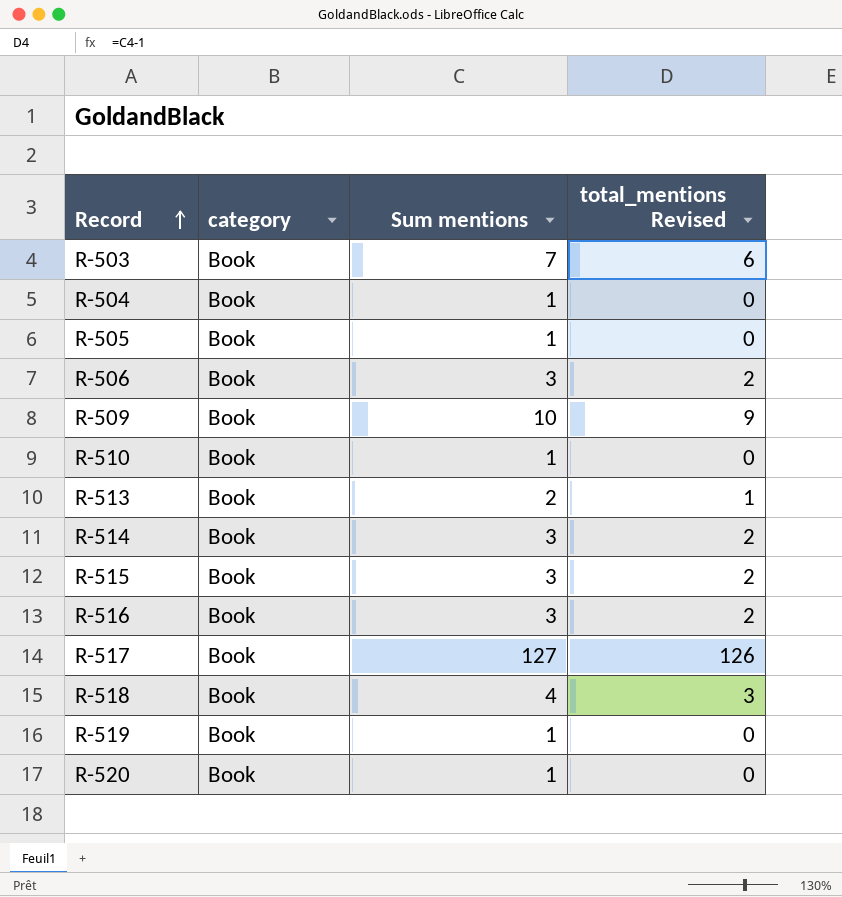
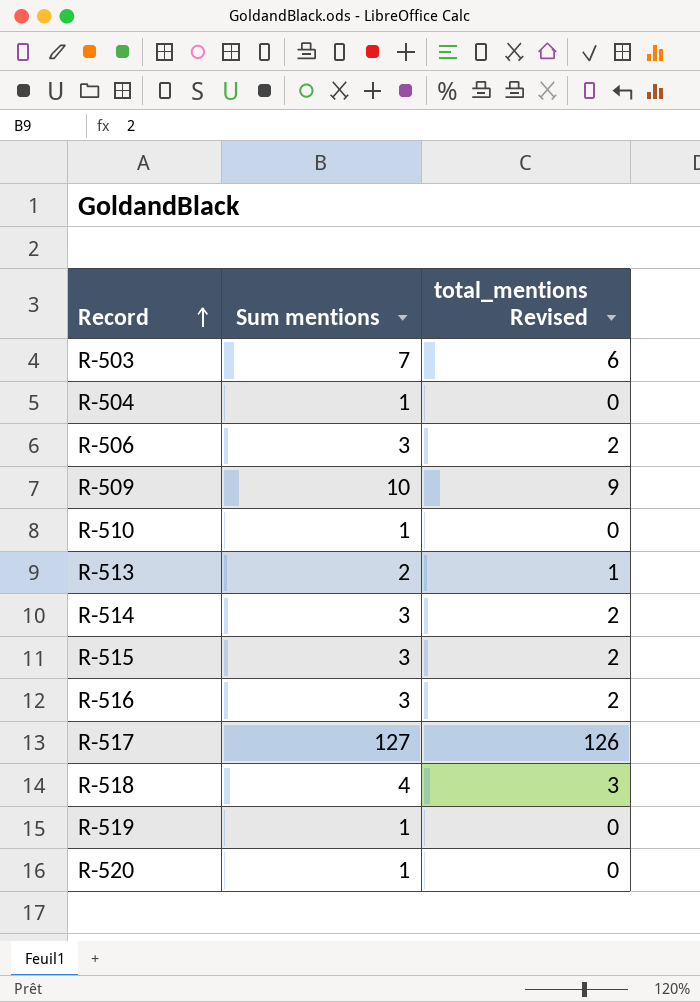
column category | position: 2 -> none
row R-505: Book | 1 | 0 -> none

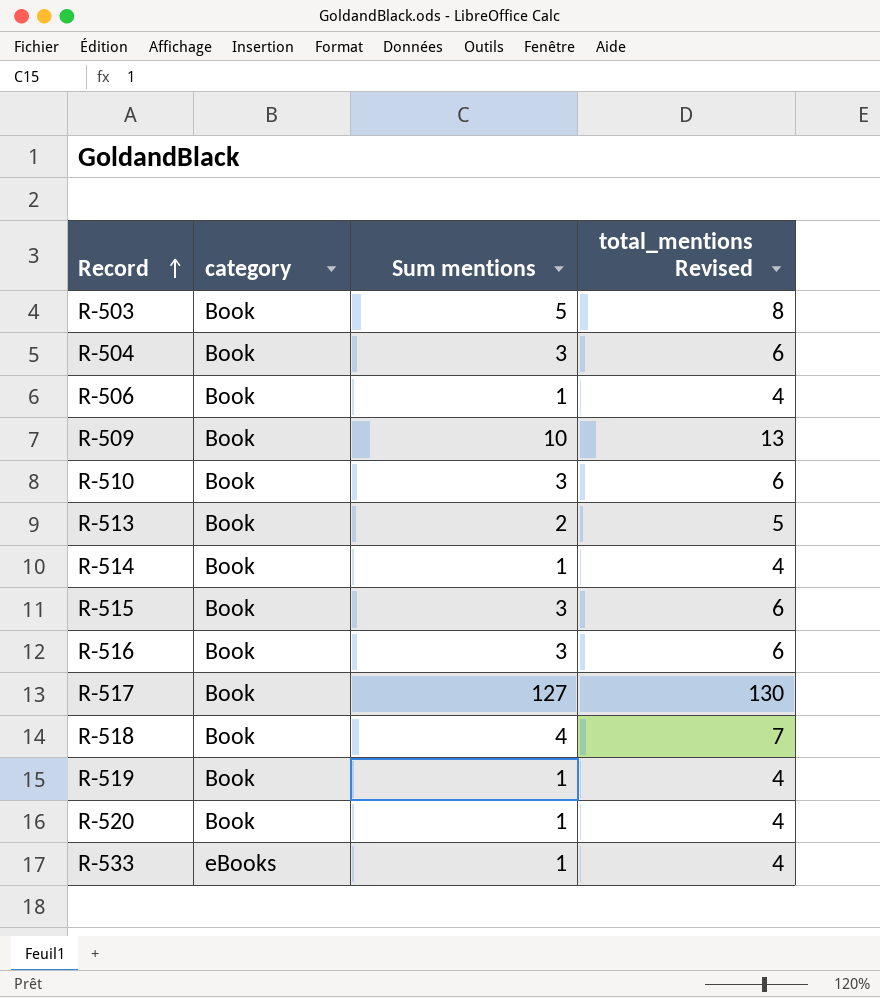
column category | position: none -> 2
column total_mentions Revised | formula: [Sum mentions] - 1 -> [Sum mentions] + 3
R-503 | Sum mentions: 7 -> 5
R-504 | Sum mentions: 1 -> 3
R-506 | Sum mentions: 3 -> 1
R-510 | Sum mentions: 1 -> 3
R-514 | Sum mentions: 3 -> 1
row R-533: none -> eBooks | 1 | 4

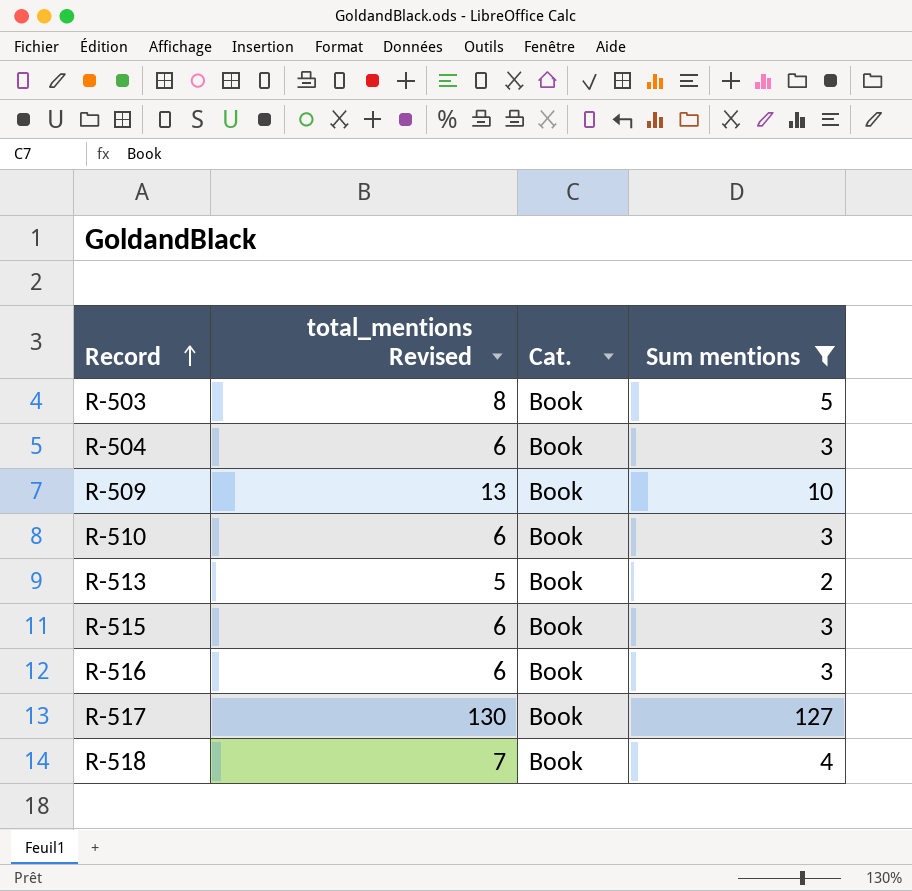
filter: none -> Sum mentions != 1
column total_mentions Revised | position: 4 -> 2
column name: category -> Cat.

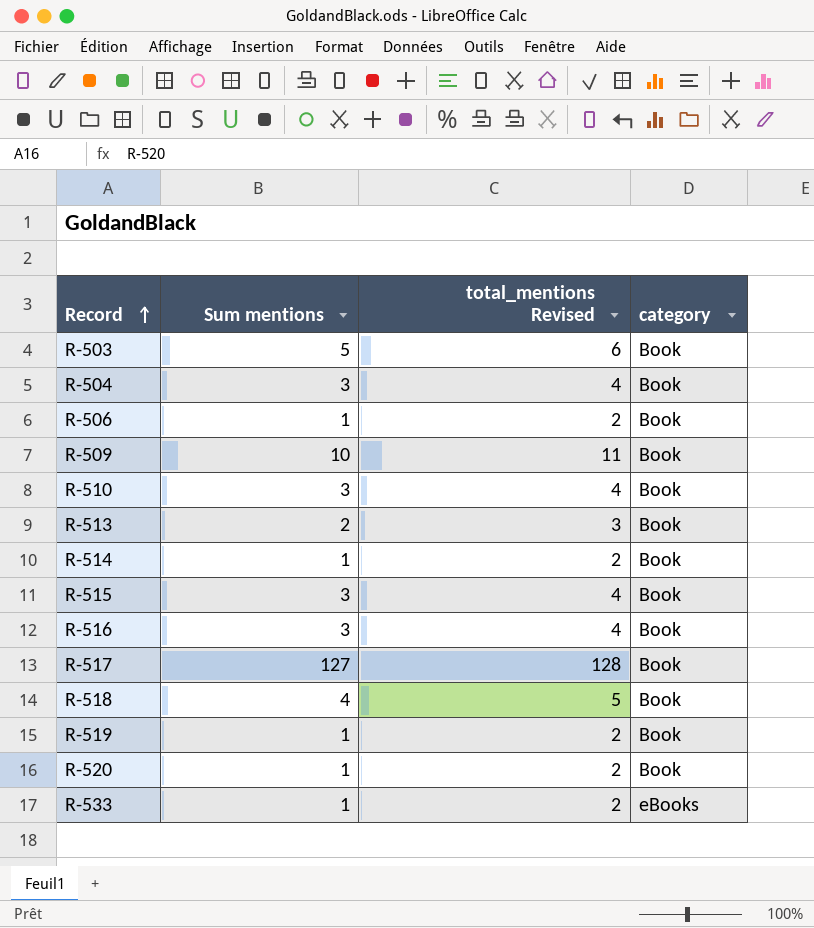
filter: Sum mentions != 1 -> none
column Sum mentions | position: 4 -> 2
column total_mentions Revised | formula: [Sum mentions] + 3 -> [Sum mentions] + 1
column name: Cat. -> category

